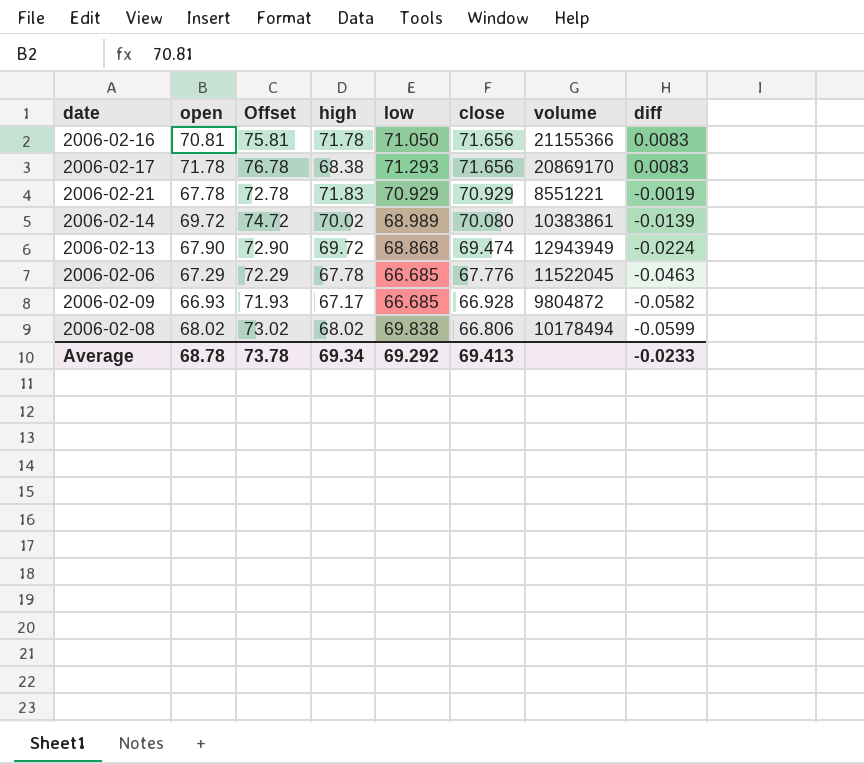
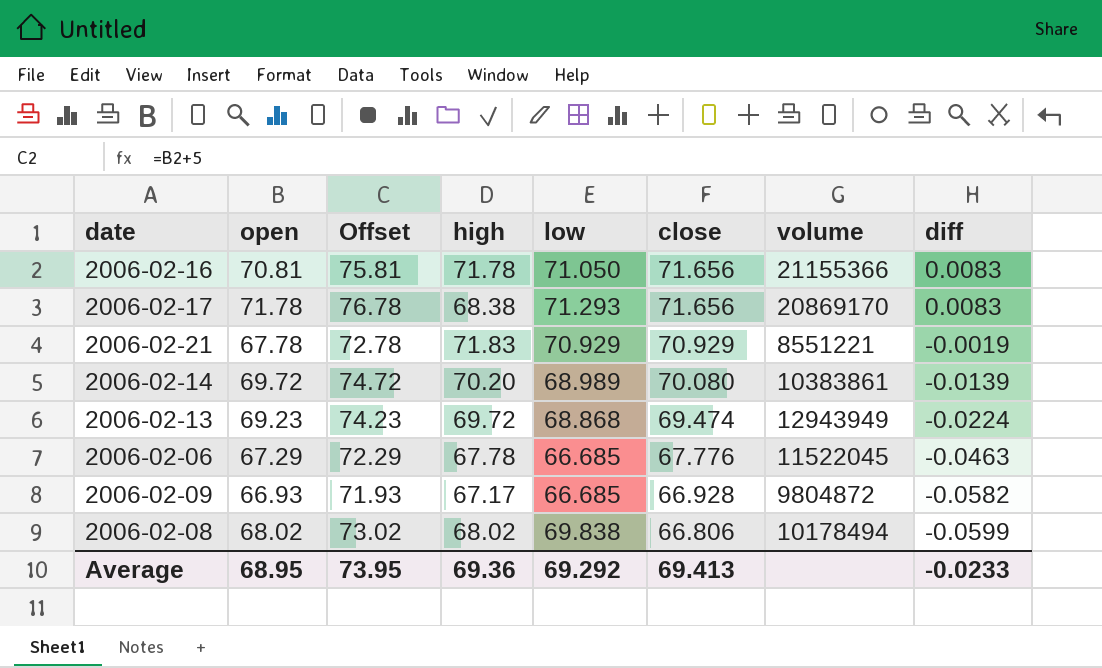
2006-02-14 | high: 70.02 -> 70.20
2006-02-13 | open: 67.90 -> 69.23
2006-02-13 | Offset: 72.90 -> 74.23
Average | open: 68.78 -> 68.95
Average | Offset: 73.78 -> 73.95
Average | high: 69.34 -> 69.36

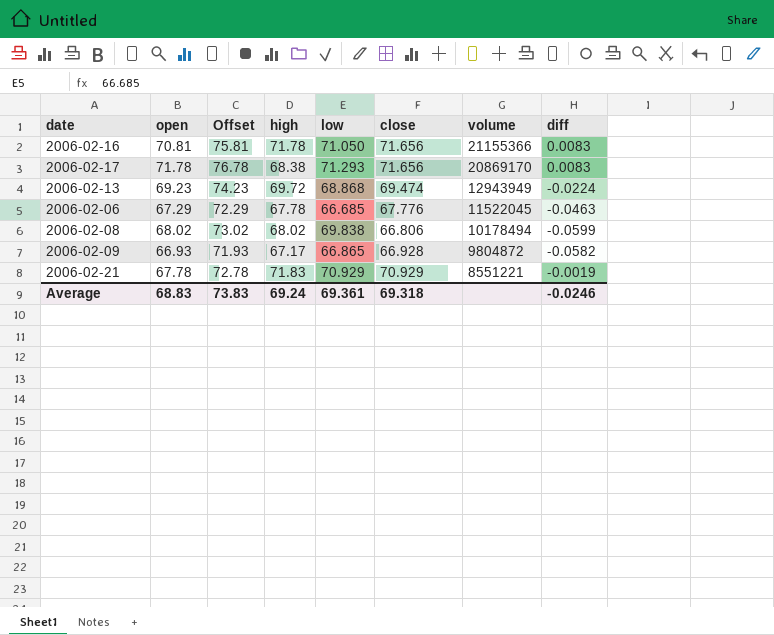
row order: close descending -> volume descending
row 2006-02-14: 69.72 | 74.72 | 70.20 | 68.989 | 70.080 | 10383861 | -0.0139 -> none
2006-02-09 | low: 66.685 -> 66.865
Average | open: 68.95 -> 68.83
Average | Offset: 73.95 -> 73.83
Average | high: 69.36 -> 69.24
Average | low: 69.292 -> 69.361
Average | close: 69.413 -> 69.318
Average | diff: -0.0233 -> -0.0246

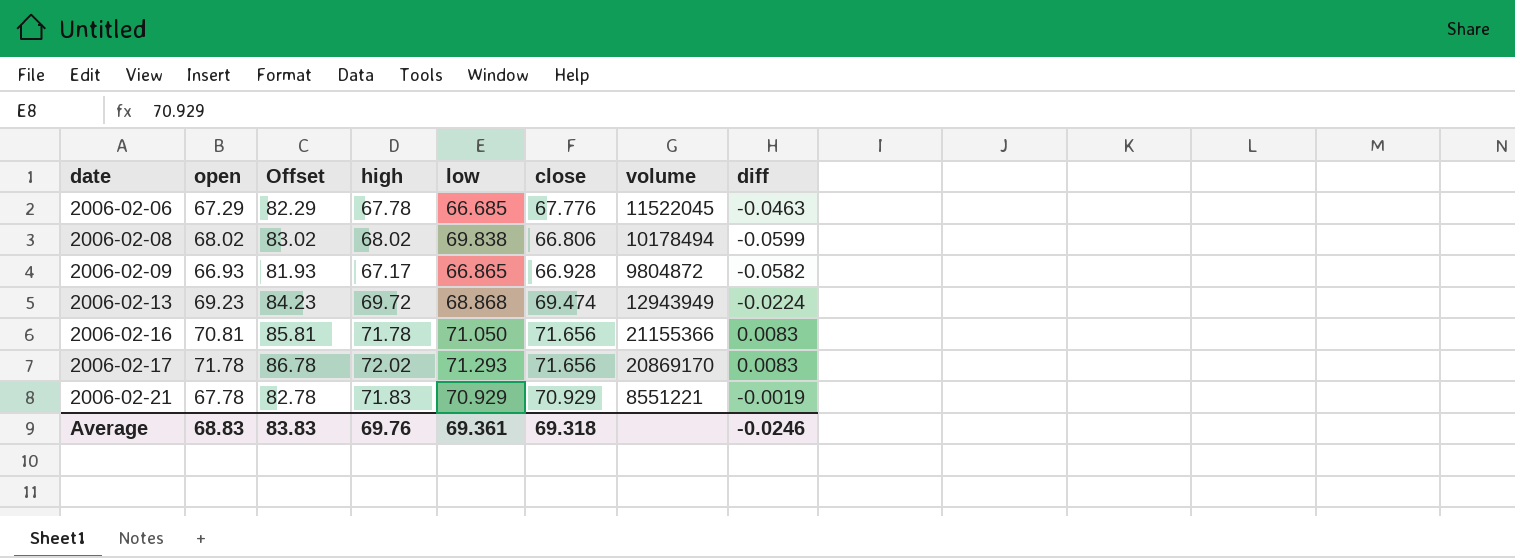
row order: volume descending -> date ascending
column Offset | formula: [open] + 5 -> [open] + 15
2006-02-17 | high: 68.38 -> 72.02
Average | Offset: 73.83 -> 83.83
Average | high: 69.24 -> 69.76

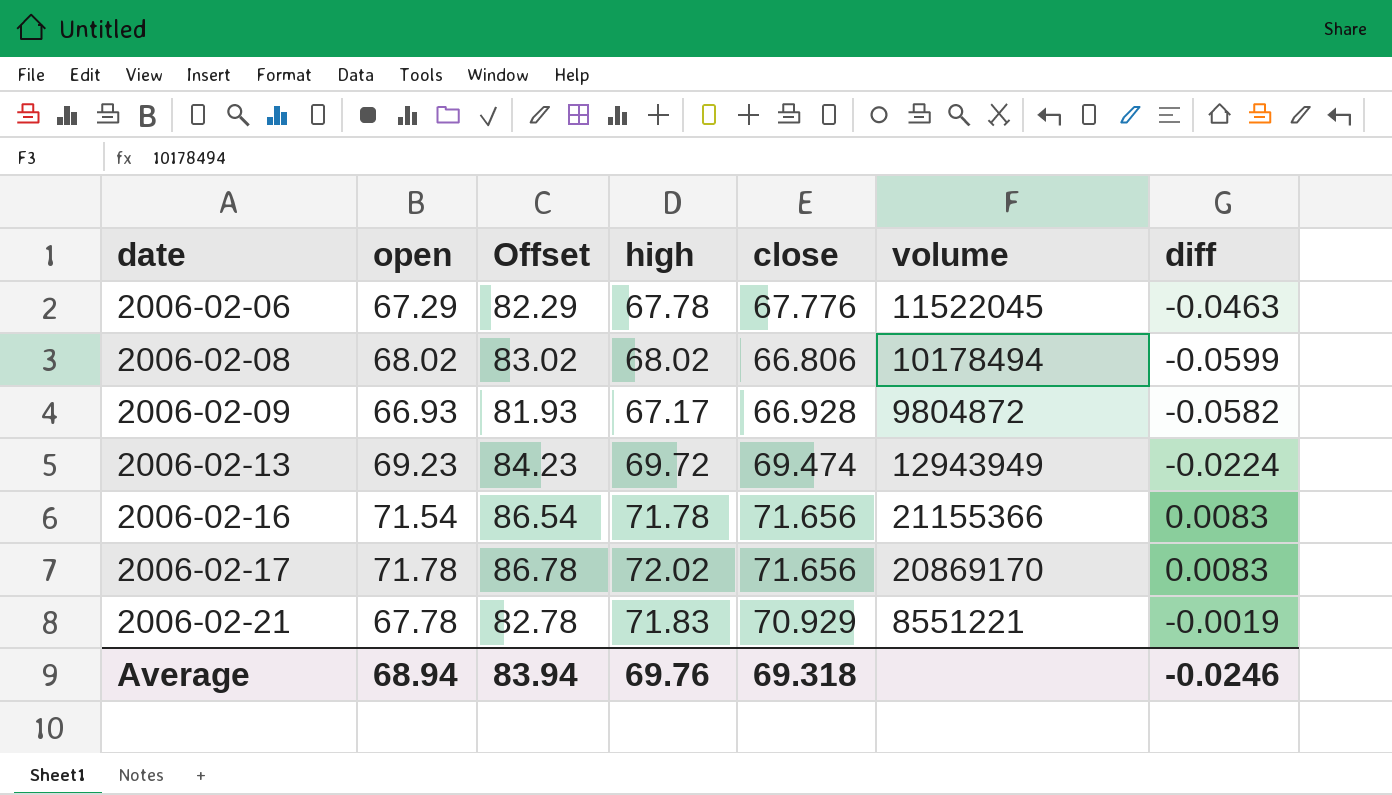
column low | position: 5 -> none
2006-02-16 | open: 70.81 -> 71.54
2006-02-16 | Offset: 85.81 -> 86.54
Average | open: 68.83 -> 68.94
Average | Offset: 83.83 -> 83.94

